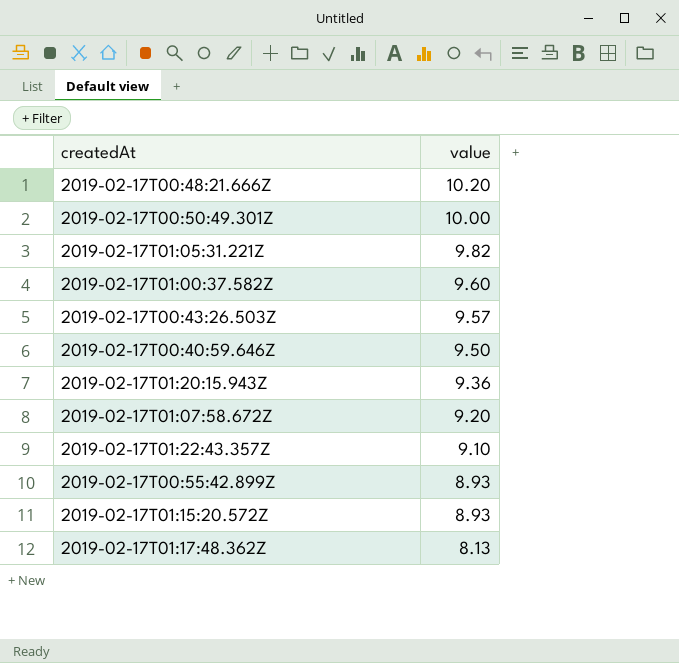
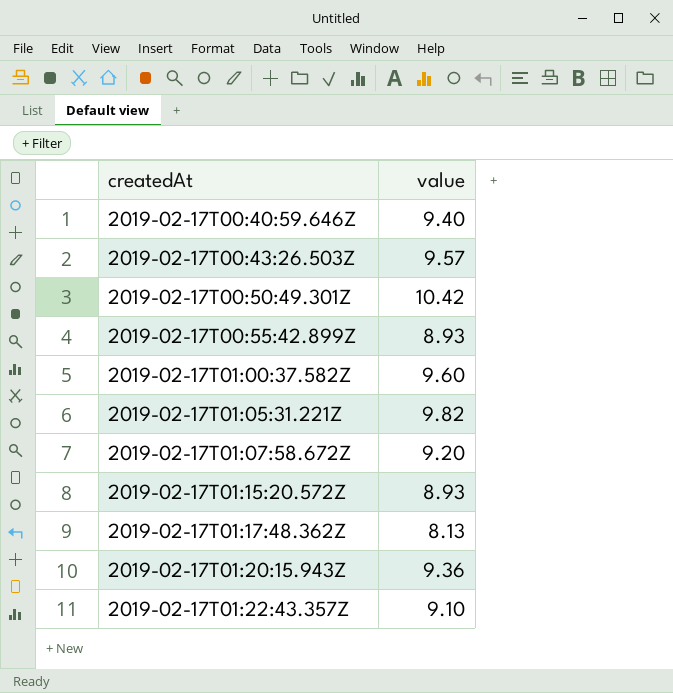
row order: value descending -> createdAt ascending
row 2019-02-17T00:48:21.666Z: 10.20 -> none
2019-02-17T00:40:59.646Z | value: 9.50 -> 9.40
2019-02-17T00:50:49.301Z | value: 10.00 -> 10.42

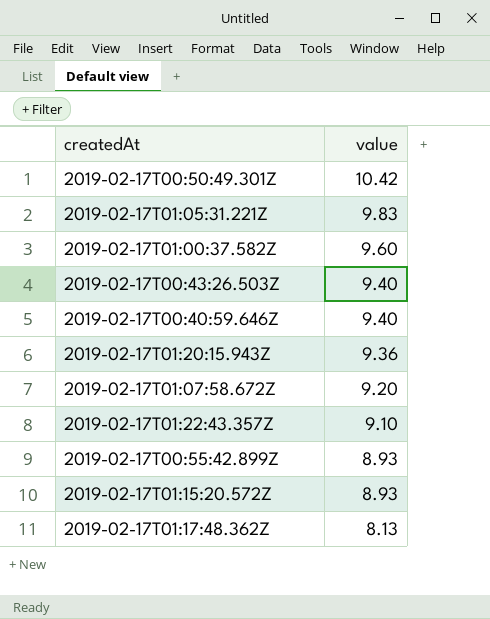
row order: createdAt ascending -> value descending
2019-02-17T01:05:31.221Z | value: 9.82 -> 9.83
2019-02-17T00:43:26.503Z | value: 9.57 -> 9.40

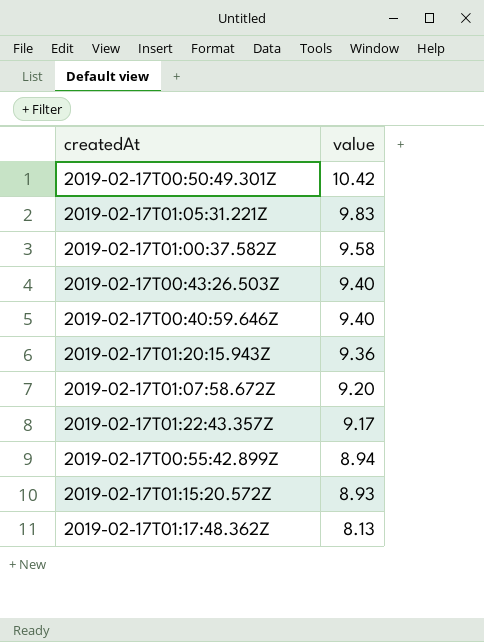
2019-02-17T01:00:37.582Z | value: 9.60 -> 9.58
2019-02-17T01:22:43.357Z | value: 9.10 -> 9.17
2019-02-17T00:55:42.899Z | value: 8.93 -> 8.94

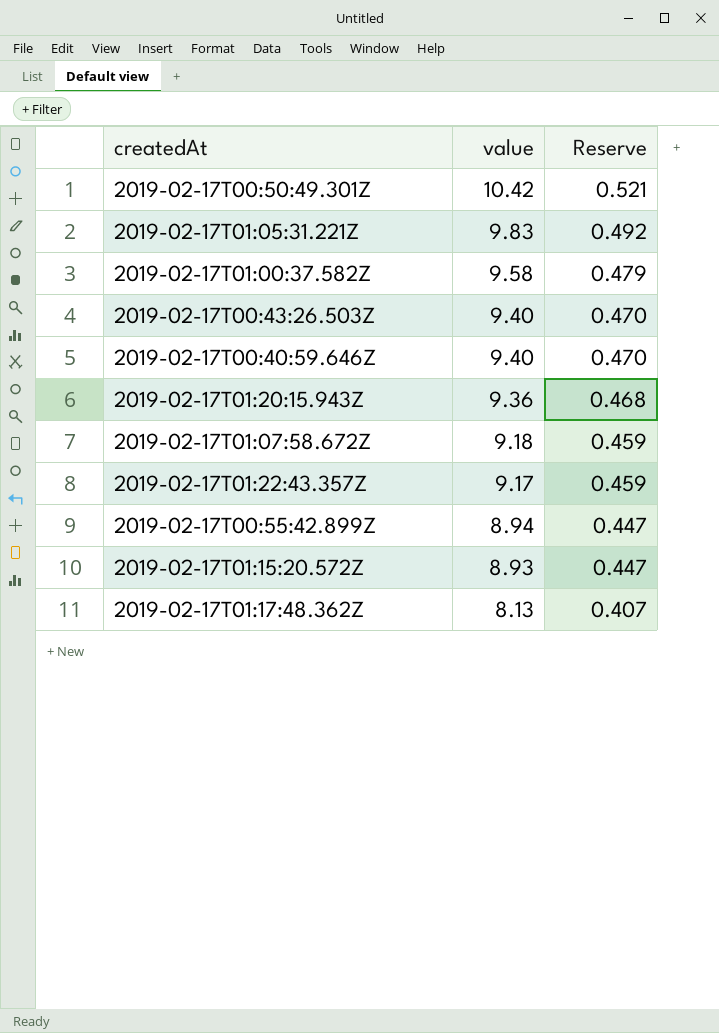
column Reserve | formula: none -> [value] * 0.05
2019-02-17T01:07:58.672Z | value: 9.20 -> 9.18

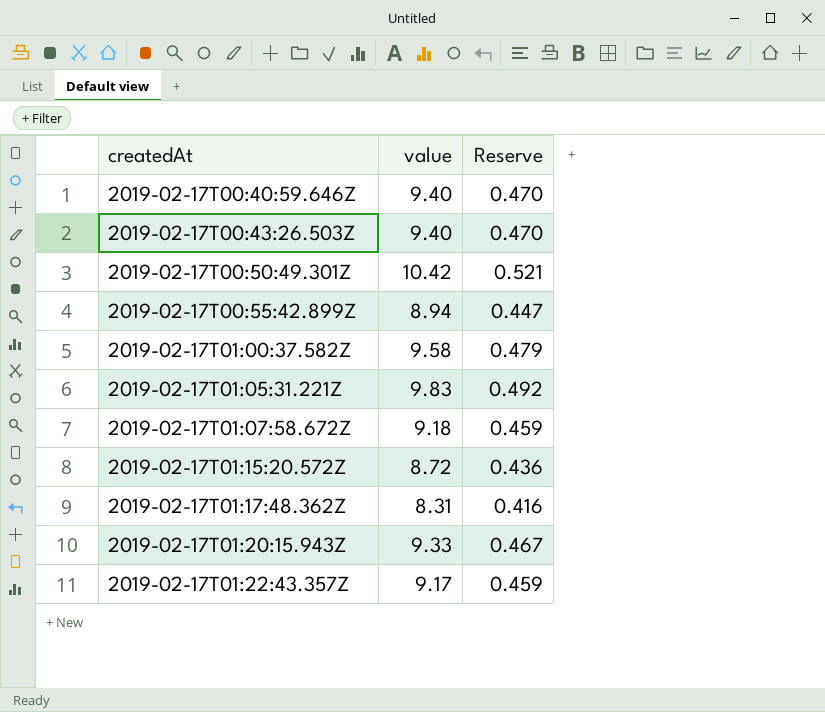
row order: value descending -> createdAt ascending
2019-02-17T01:15:20.572Z | value: 8.93 -> 8.72
2019-02-17T01:15:20.572Z | Reserve: 0.447 -> 0.436
2019-02-17T01:17:48.362Z | value: 8.13 -> 8.31
2019-02-17T01:17:48.362Z | Reserve: 0.407 -> 0.416
2019-02-17T01:20:15.943Z | value: 9.36 -> 9.33
2019-02-17T01:20:15.943Z | Reserve: 0.468 -> 0.467

